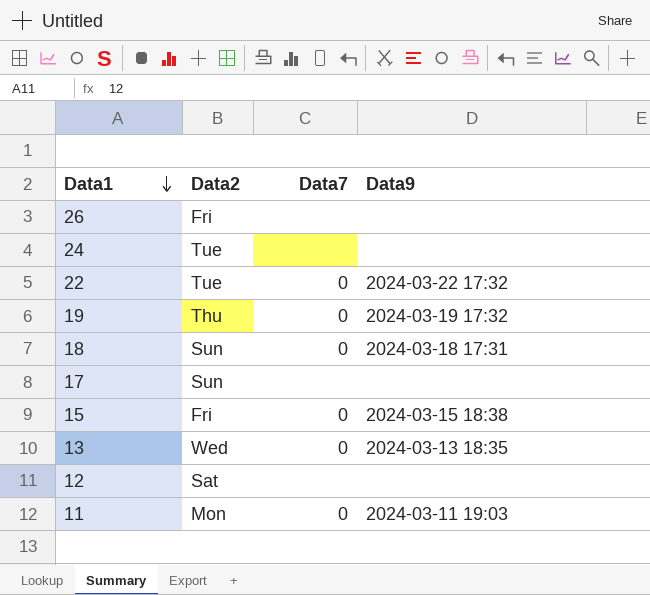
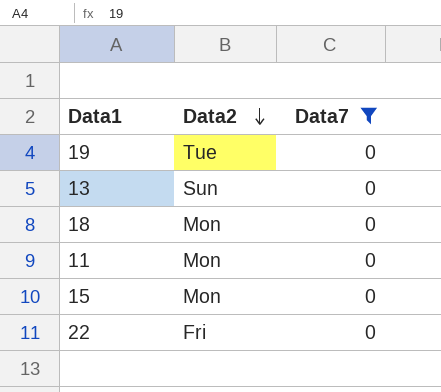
filter: none -> Data7 = 0
row order: Data1 descending -> Data2 descending
column Data9 | position: 4 -> none
19 | Data2: Thu -> Tue
13 | Data2: Wed -> Sun
18 | Data2: Sun -> Mon
15 | Data2: Fri -> Mon
22 | Data2: Tue -> Fri

